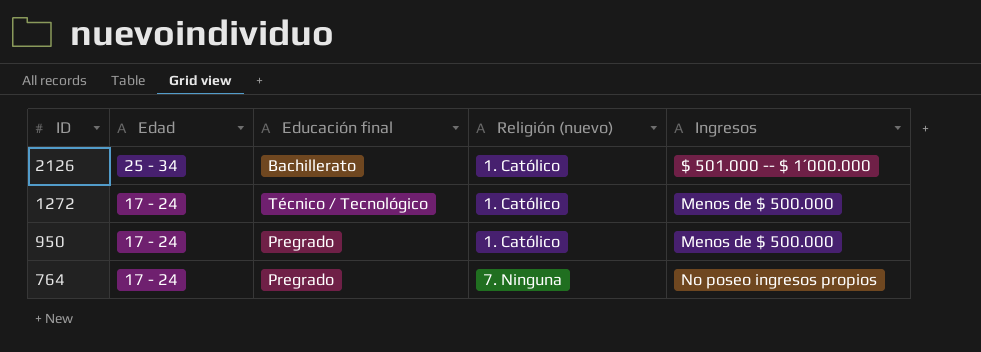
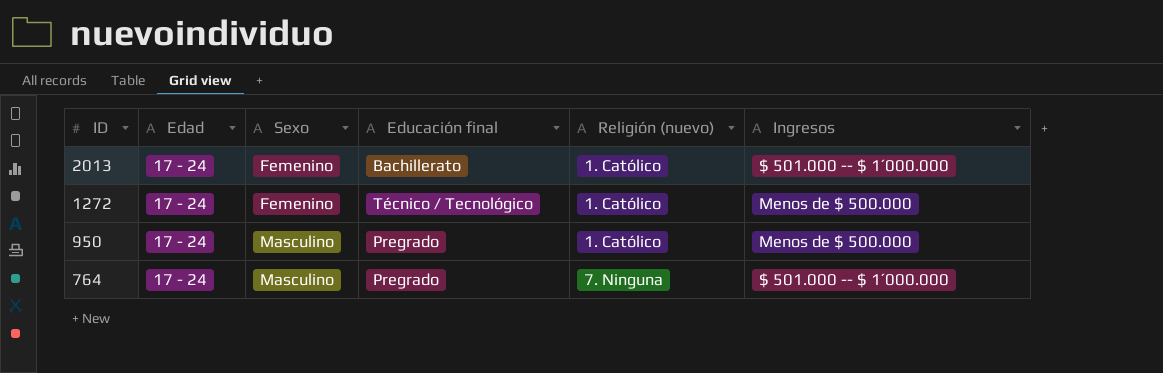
column Sexo | position: none -> 3
row 2126: 25 - 34 | Bachillerato | 1. Católico | $ 501.000 -- $ 1´000.000 -> none
row 2013: none -> 17 - 24 | Femenino | Bachillerato | 1. Católico | $ 501.000 -- $ 1´000.000
764 | Ingresos: No poseo ingresos propios -> $ 501.000 -- $ 1´000.000

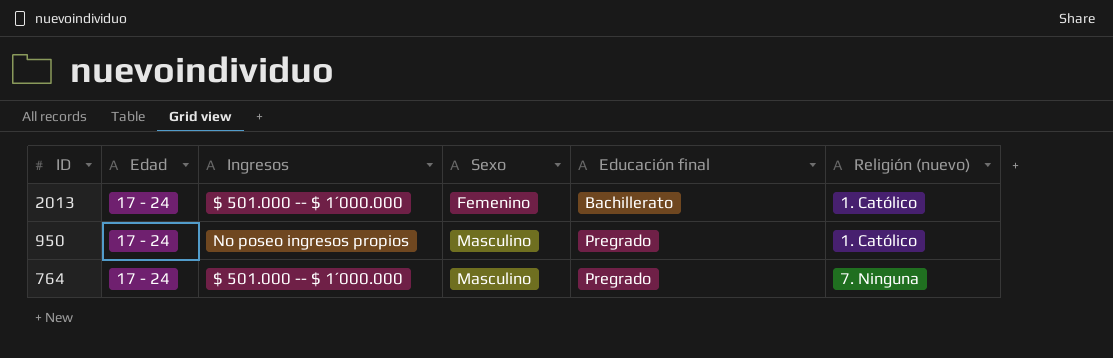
column Ingresos | position: 6 -> 3
row 1272: 17 - 24 | Femenino | Técnico / Tecnológico | 1. Católico | Menos de $ 500.000 -> none
950 | Ingresos: Menos de $ 500.000 -> No poseo ingresos propios

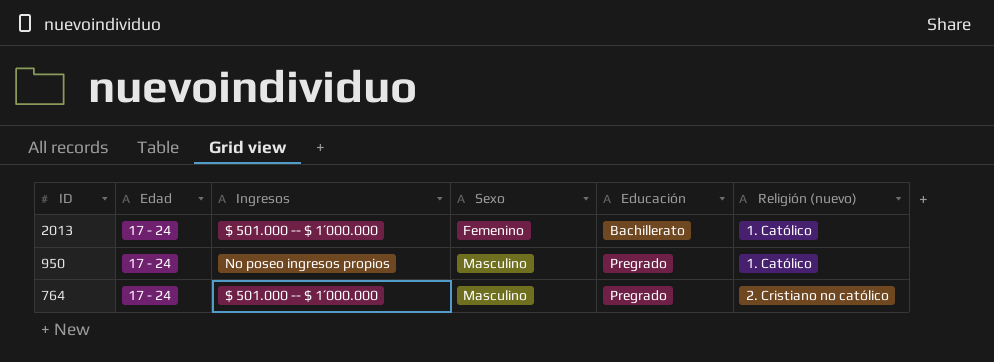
column name: Educación final -> Educación
764 | Religión (nuevo): 7. Ninguna -> 2. Cristiano no católico

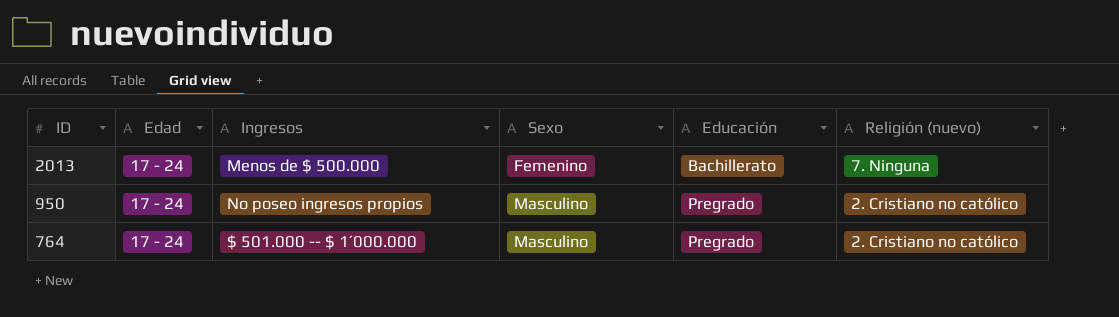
2013 | Ingresos: $ 501.000 -- $ 1´000.000 -> Menos de $ 500.000
2013 | Religión (nuevo): 1. Católico -> 7. Ninguna
950 | Religión (nuevo): 1. Católico -> 2. Cristiano no católico

